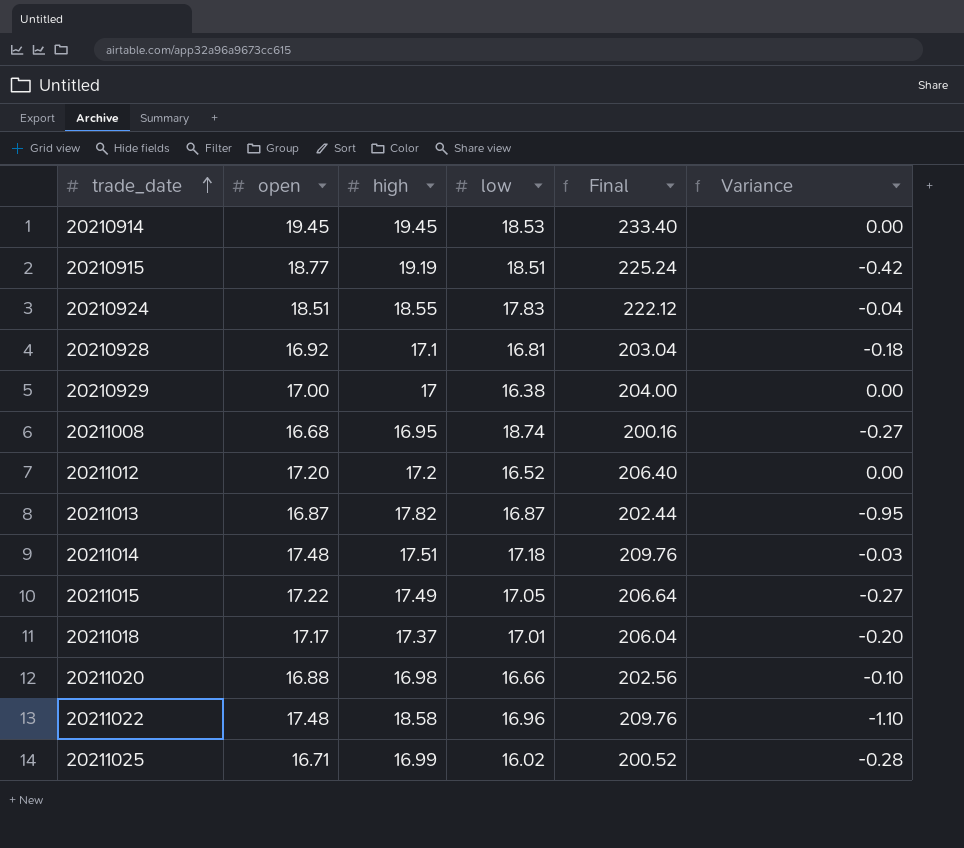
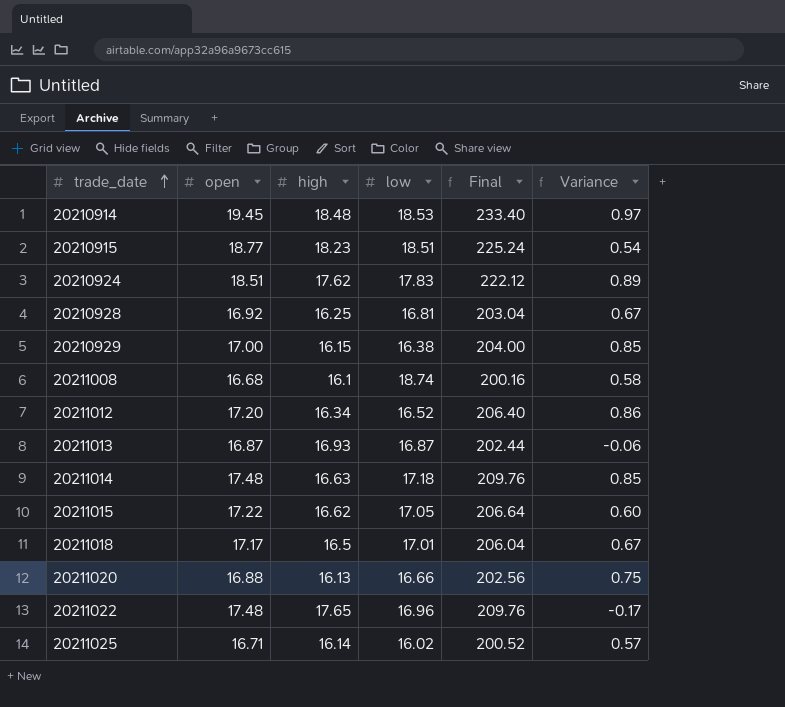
20210914 | high: 19.45 -> 18.48
20210914 | Variance: 0.00 -> 0.97
20210915 | high: 19.19 -> 18.23
20210915 | Variance: -0.42 -> 0.54
20210924 | high: 18.55 -> 17.62
20210924 | Variance: -0.04 -> 0.89
20210928 | high: 17.1 -> 16.25
20210928 | Variance: -0.18 -> 0.67
20210929 | high: 17 -> 16.15
20210929 | Variance: 0.00 -> 0.85
20211008 | high: 16.95 -> 16.1
20211008 | Variance: -0.27 -> 0.58
20211012 | high: 17.2 -> 16.34
20211012 | Variance: 0.00 -> 0.86
20211013 | high: 17.82 -> 16.93
20211013 | Variance: -0.95 -> -0.06
20211014 | high: 17.51 -> 16.63
20211014 | Variance: -0.03 -> 0.85
20211015 | high: 17.49 -> 16.62
20211015 | Variance: -0.27 -> 0.60
20211018 | high: 17.37 -> 16.5
20211018 | Variance: -0.20 -> 0.67
20211020 | high: 16.98 -> 16.13
20211020 | Variance: -0.10 -> 0.75
20211022 | high: 18.58 -> 17.65
20211022 | Variance: -1.10 -> -0.17
20211025 | high: 16.99 -> 16.14
20211025 | Variance: -0.28 -> 0.57

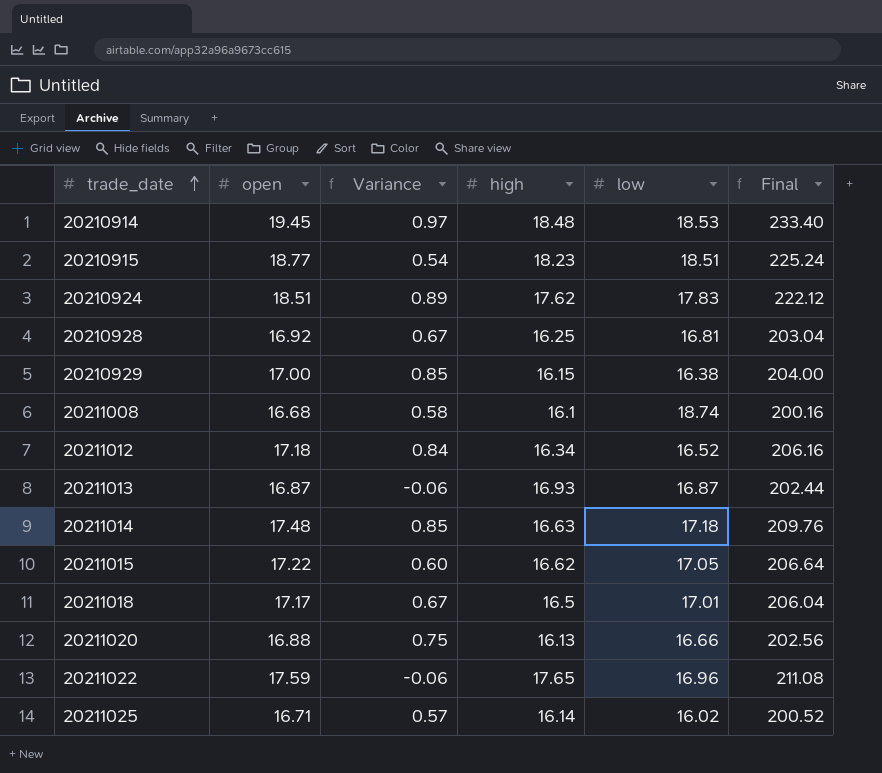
column Variance | position: 6 -> 3
20211012 | open: 17.20 -> 17.18
20211012 | Variance: 0.86 -> 0.84
20211012 | Final: 206.40 -> 206.16
20211022 | open: 17.48 -> 17.59
20211022 | Variance: -0.17 -> -0.06
20211022 | Final: 209.76 -> 211.08

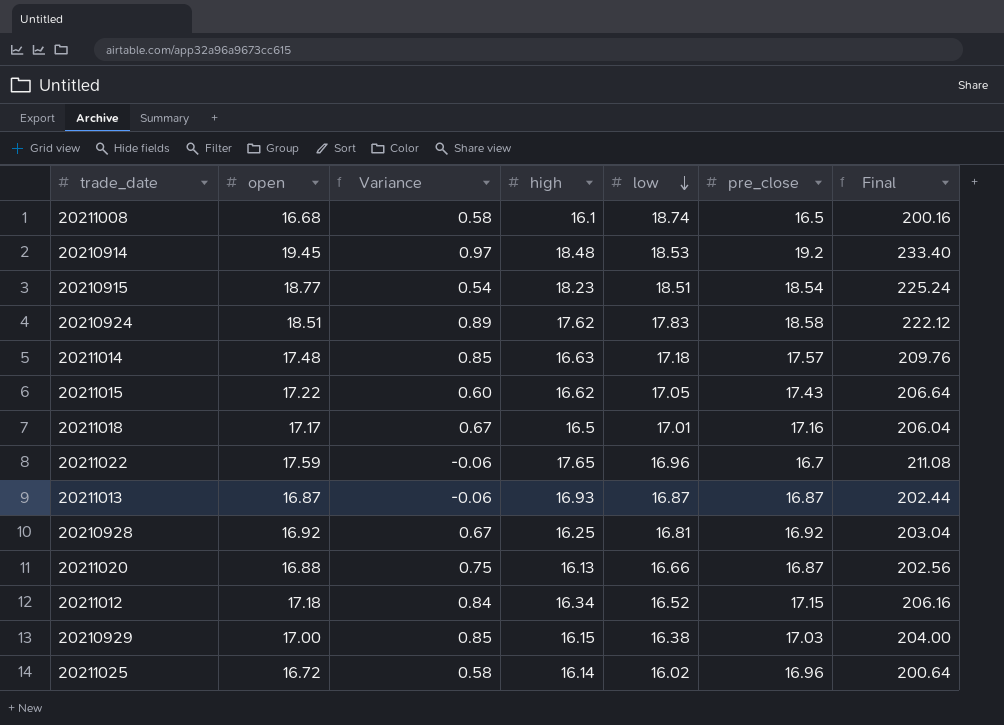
row order: trade_date ascending -> low descending
column pre_close | position: none -> 6
20211025 | open: 16.71 -> 16.72
20211025 | Variance: 0.57 -> 0.58
20211025 | Final: 200.52 -> 200.64

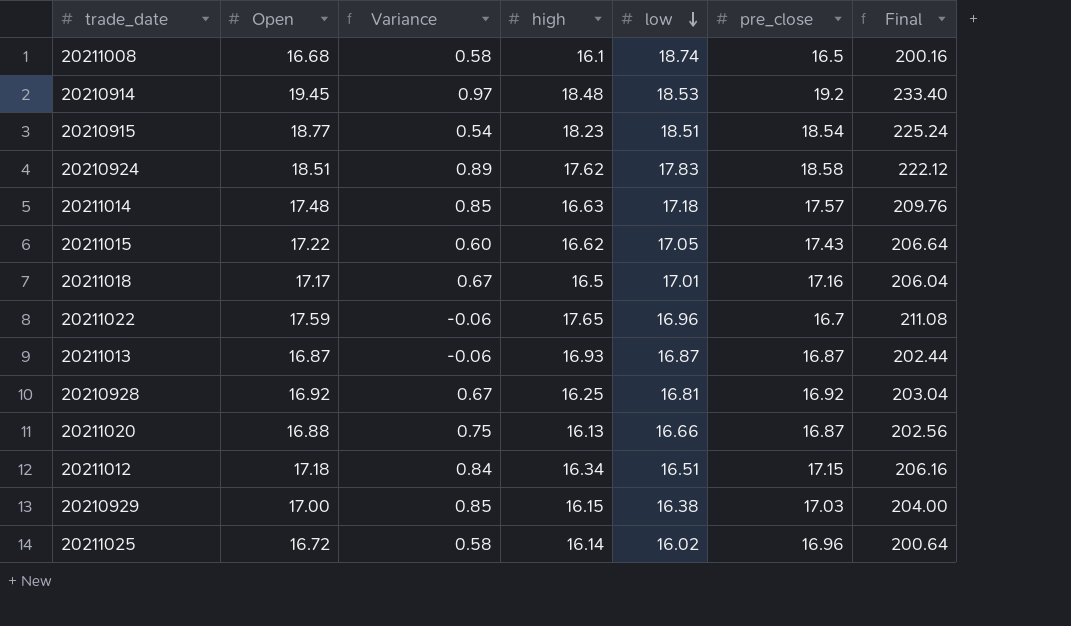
column name: open -> Open
20211012 | low: 16.52 -> 16.51

